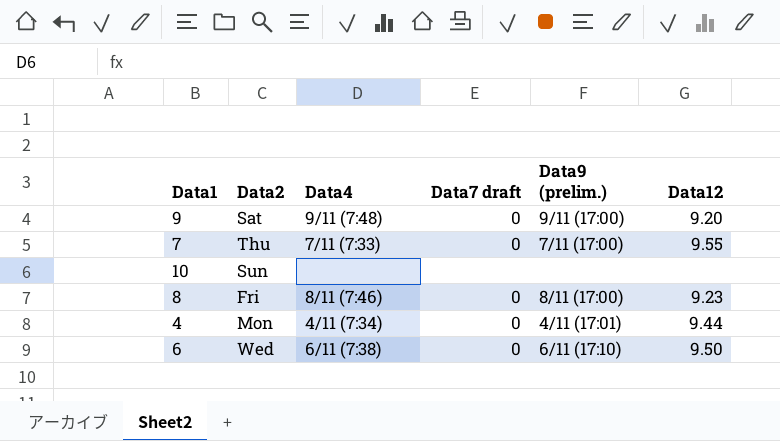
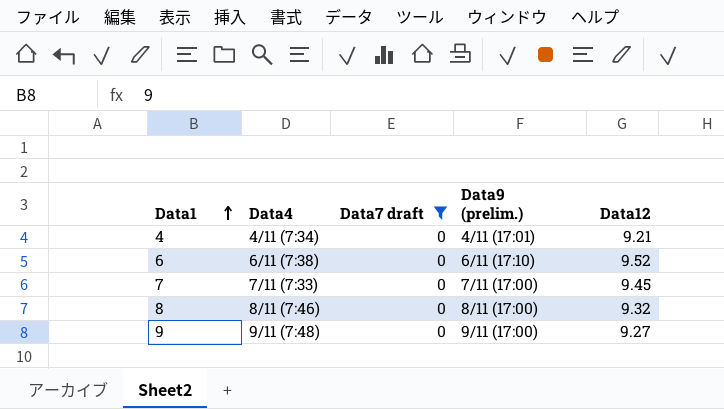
filter: none -> Data7 draft = 0
row order: none -> Data1 ascending
column Data2 | position: 2 -> none
4 | Data12: 9.44 -> 9.21
6 | Data12: 9.50 -> 9.52
7 | Data12: 9.55 -> 9.45
8 | Data12: 9.23 -> 9.32
9 | Data12: 9.20 -> 9.27

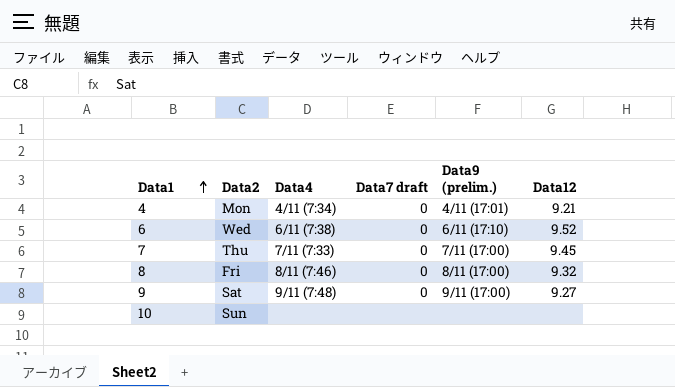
filter: Data7 draft = 0 -> none
column Data2 | position: none -> 2

